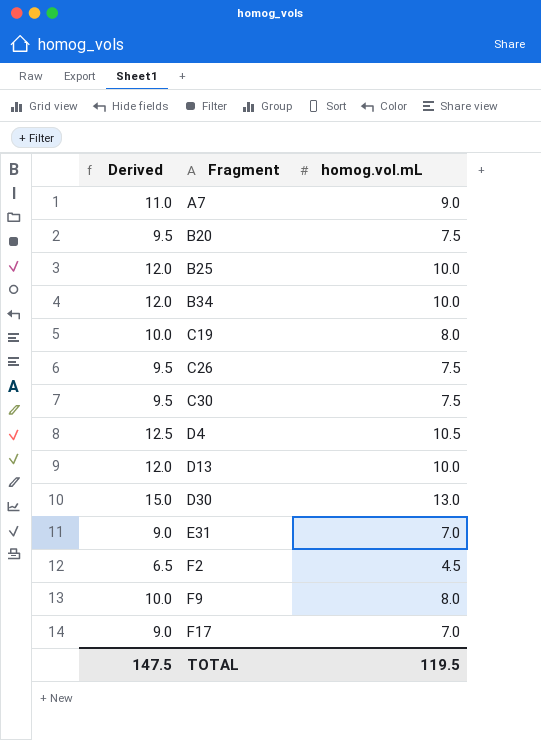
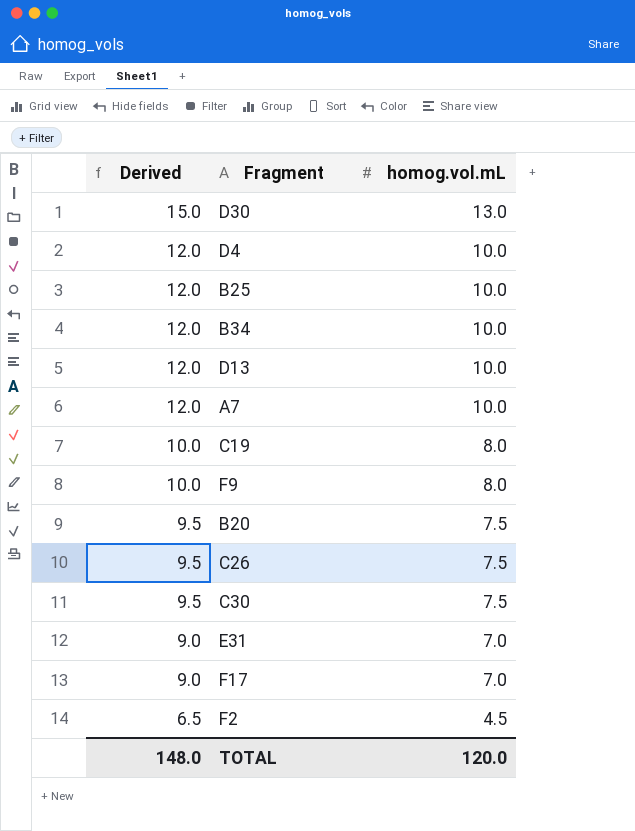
row order: Fragment ascending -> Derived descending
D4 | Derived: 12.5 -> 12.0
D4 | homog.vol.mL: 10.5 -> 10.0
A7 | Derived: 11.0 -> 12.0
A7 | homog.vol.mL: 9.0 -> 10.0
TOTAL | Derived: 147.5 -> 148.0
TOTAL | homog.vol.mL: 119.5 -> 120.0

